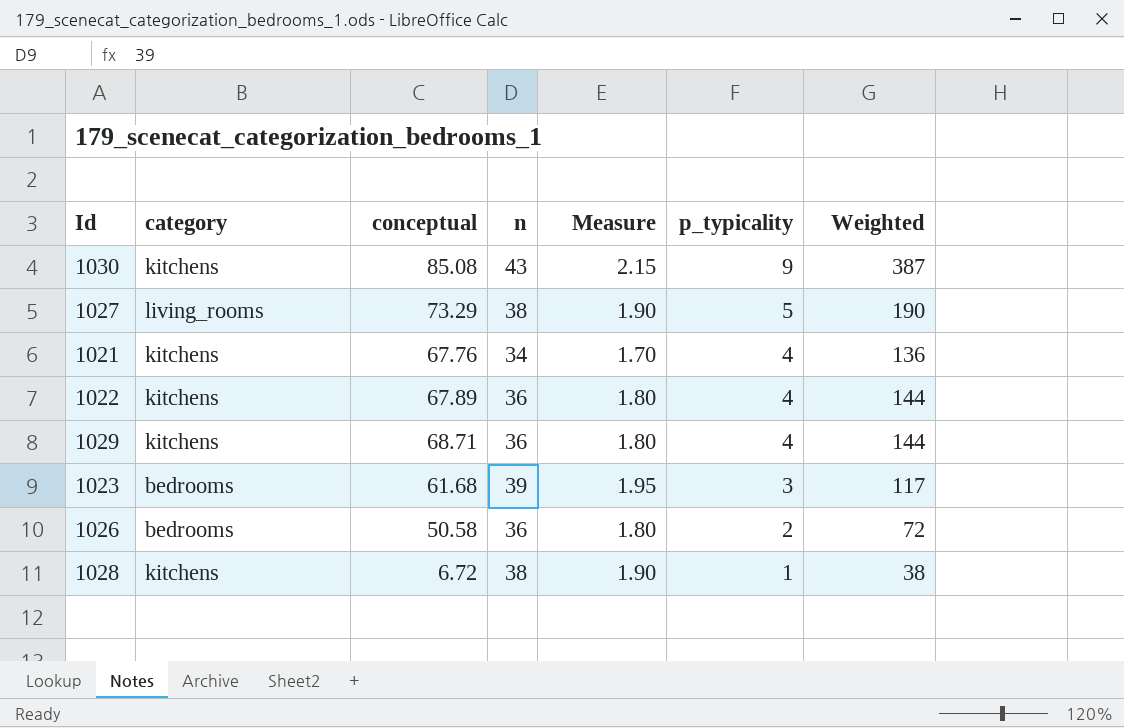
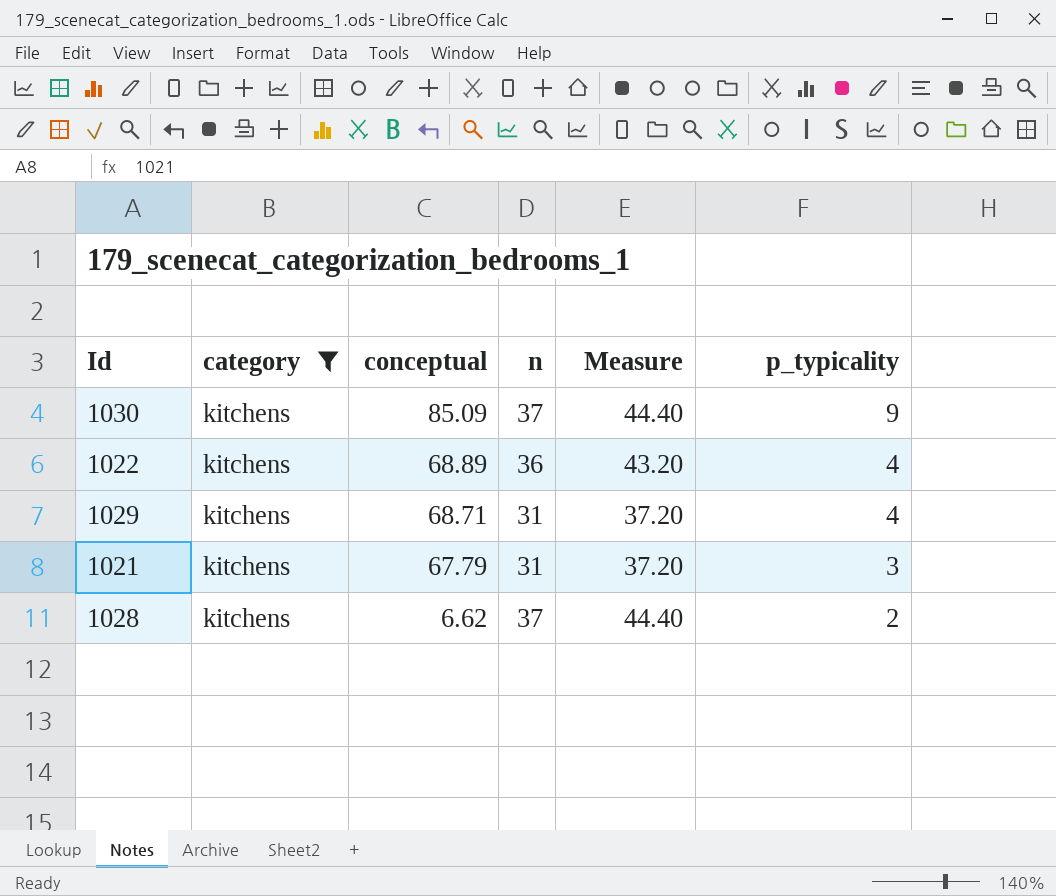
filter: none -> category = kitchens
row order: p_typicality descending -> conceptual descending
column Weighted | formula: [n] * [p_typicality] -> none
column Measure | formula: [n] * 0.05 -> [n] * 1.2
1030 | conceptual: 85.08 -> 85.09
1030 | n: 43 -> 37
1022 | conceptual: 67.89 -> 68.89
1029 | n: 36 -> 31
1021 | conceptual: 67.76 -> 67.79
1021 | n: 34 -> 31
1021 | p_typicality: 4 -> 3
1028 | conceptual: 6.72 -> 6.62
1028 | n: 38 -> 37
1028 | p_typicality: 1 -> 2

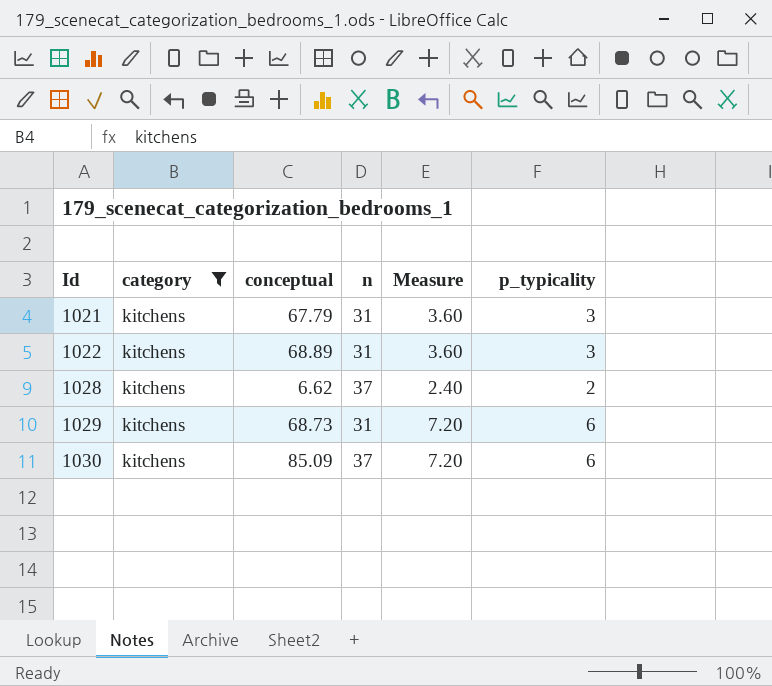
row order: conceptual descending -> Id ascending
column Measure | formula: [n] * 1.2 -> [p_typicality] * 1.2
1022 | n: 36 -> 31
1022 | p_typicality: 4 -> 3
1029 | conceptual: 68.71 -> 68.73
1029 | p_typicality: 4 -> 6
1030 | p_typicality: 9 -> 6

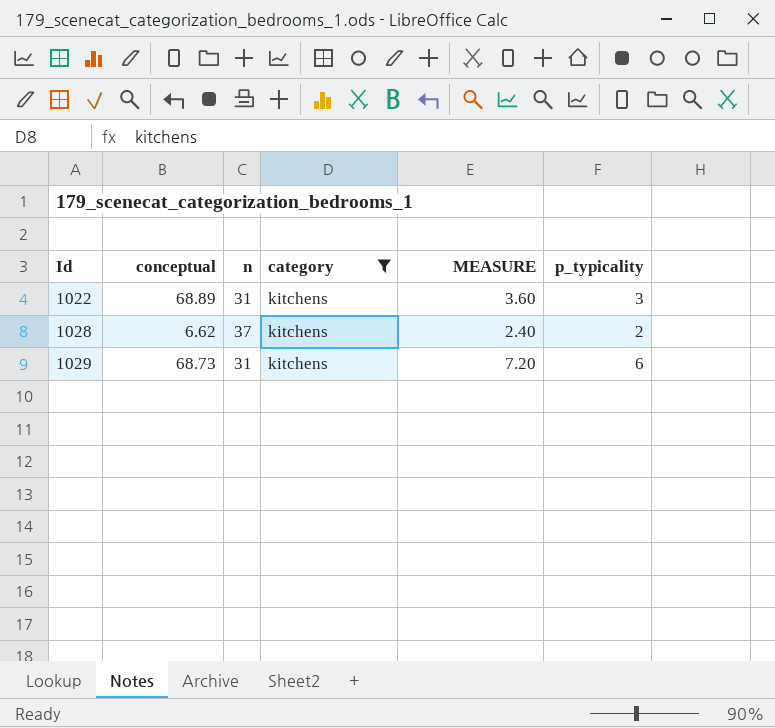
column category | position: 2 -> 4
column name: Measure -> MEASURE
row 1021: kitchens | 67.79 | 31 | 3.60 | 3 -> none
row 1030: kitchens | 85.09 | 37 | 7.20 | 6 -> none

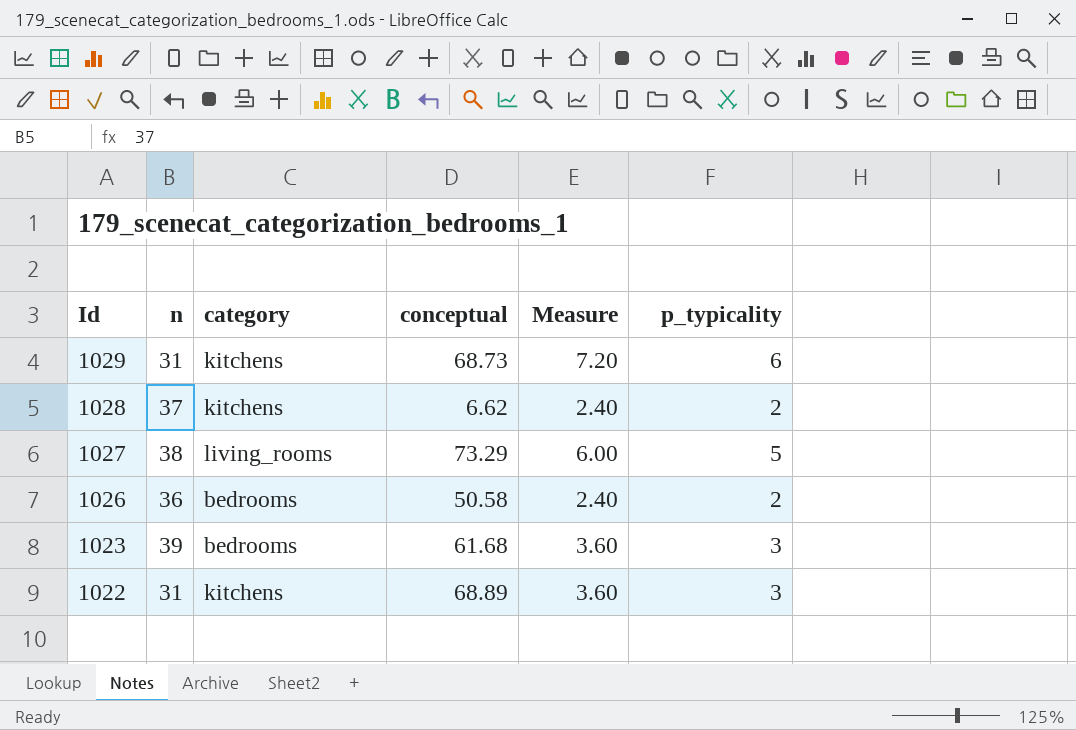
filter: category = kitchens -> none
row order: Id ascending -> Id descending
column conceptual | position: 2 -> 4
column name: MEASURE -> Measure

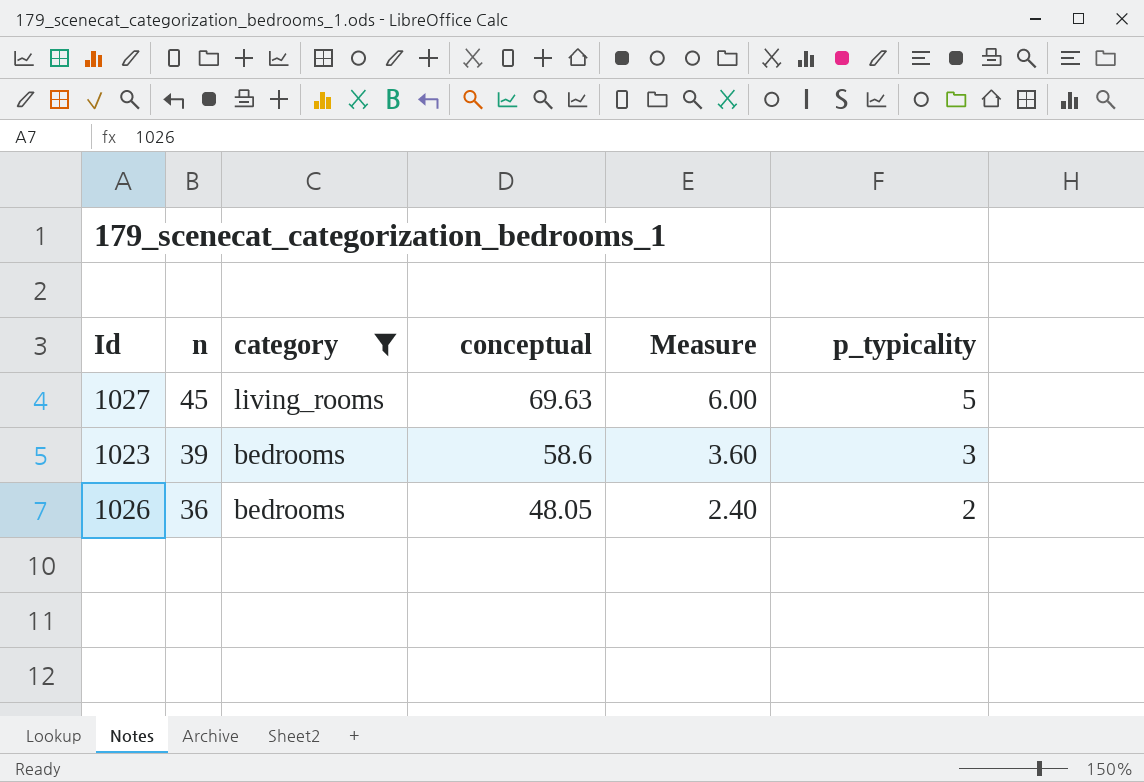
filter: none -> category != kitchens
row order: Id descending -> n descending
1027 | n: 38 -> 45
1027 | conceptual: 73.29 -> 69.63
1023 | conceptual: 61.68 -> 58.6
1026 | conceptual: 50.58 -> 48.05

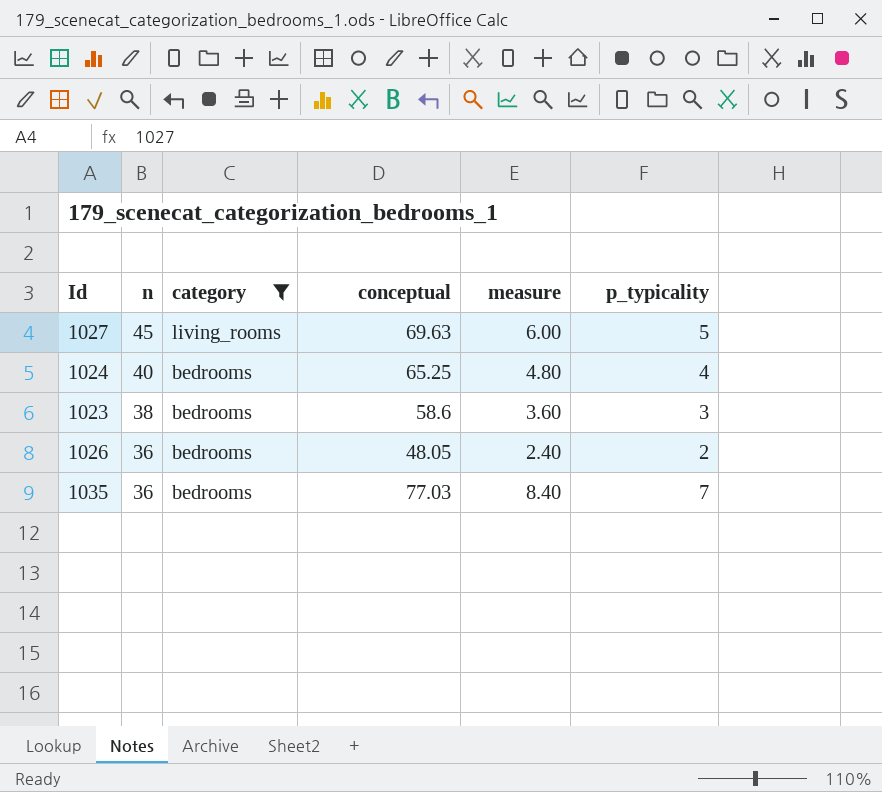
column name: Measure -> measure
row 1024: none -> 40 | bedrooms | 65.25 | 4.80 | 4
1023 | n: 39 -> 38
row 1035: none -> 36 | bedrooms | 77.03 | 8.40 | 7

